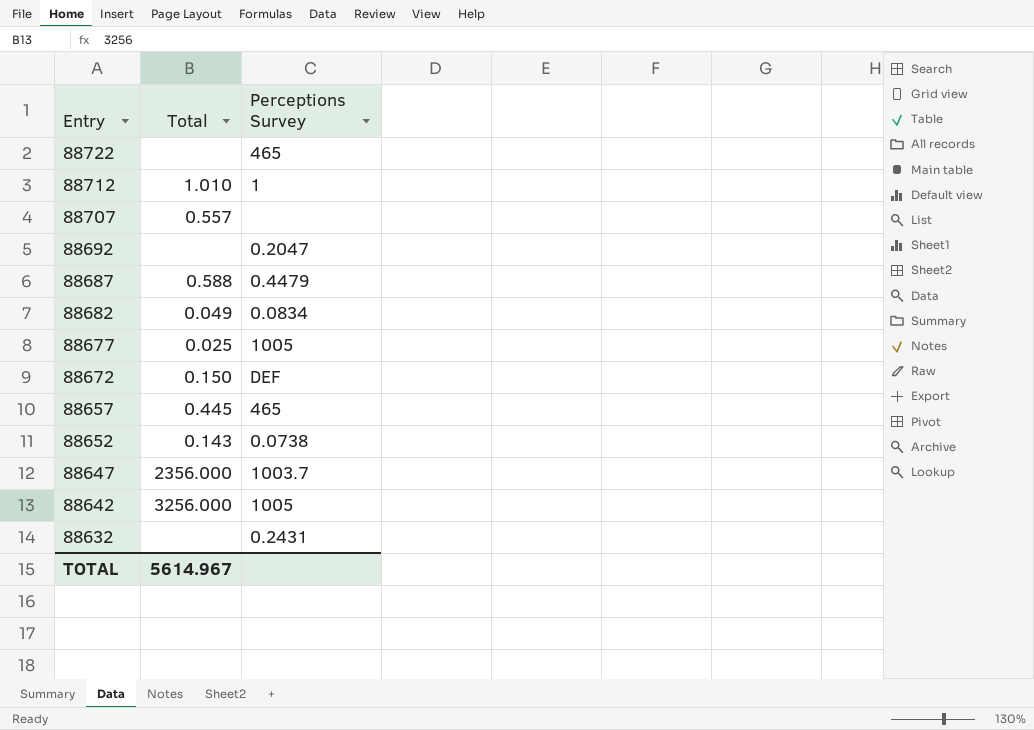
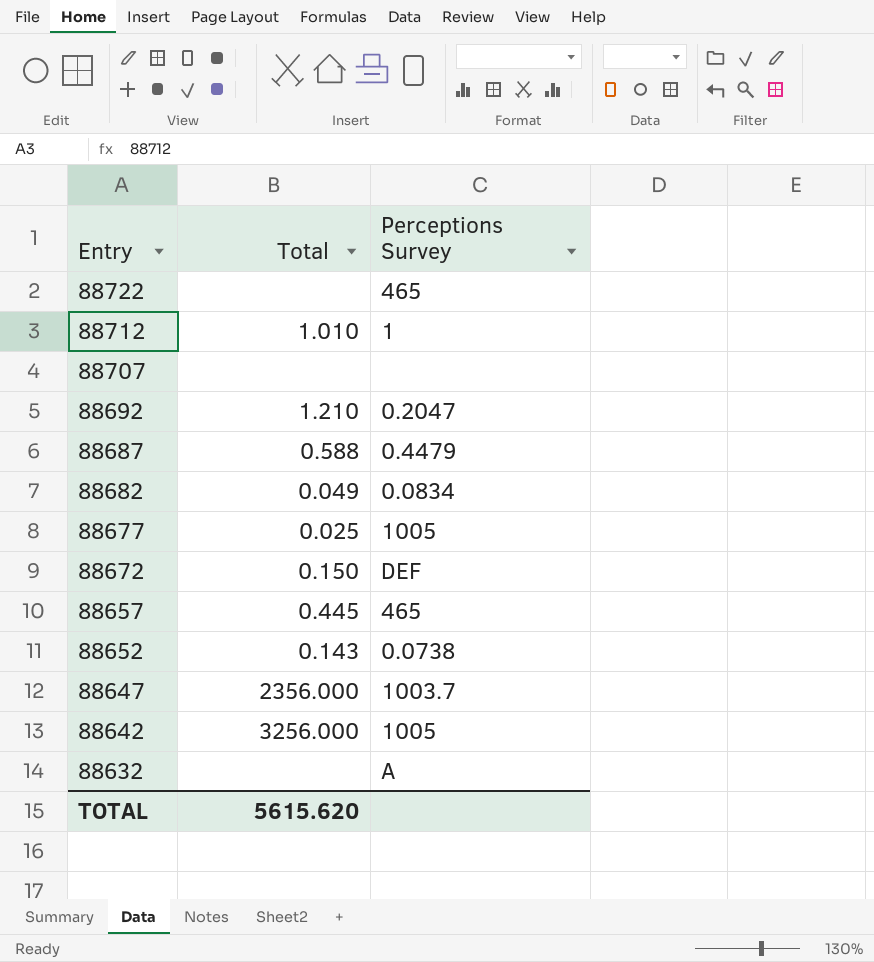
88707 | Total: 0.557 -> none
88692 | Total: none -> 1.210
88632 | Perceptions Survey: 0.2431 -> A
TOTAL | Total: 5614.967 -> 5615.620

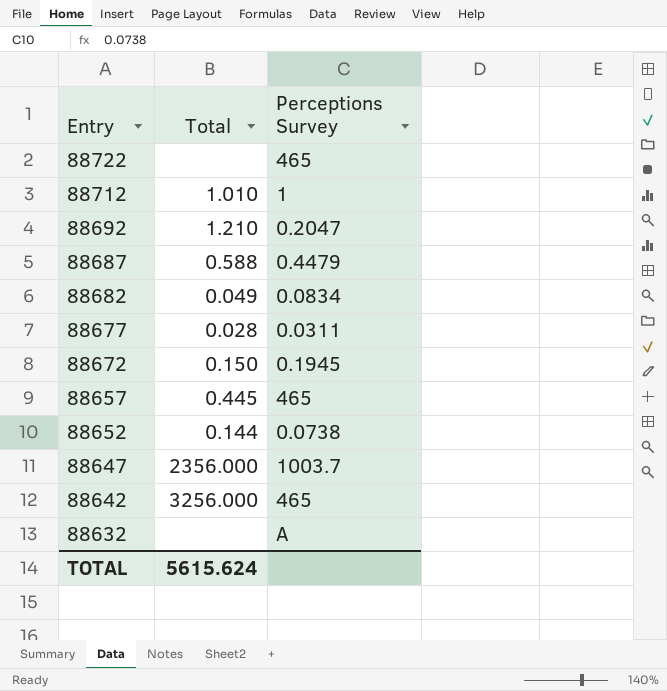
row 88707: none | none -> none
88677 | Total: 0.025 -> 0.028
88677 | Perceptions Survey: 1005 -> 0.0311
88672 | Perceptions Survey: DEF -> 0.1945
88652 | Total: 0.143 -> 0.144
88642 | Perceptions Survey: 1005 -> 465
TOTAL | Total: 5615.620 -> 5615.624

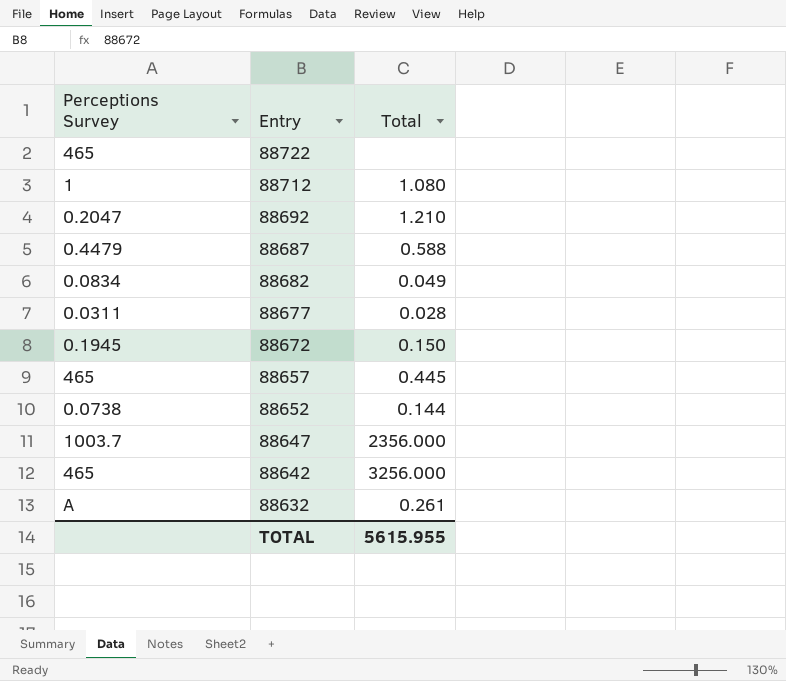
column Perceptions Survey | position: 3 -> 1
88712 | Total: 1.010 -> 1.080
88632 | Total: none -> 0.261
TOTAL | Total: 5615.624 -> 5615.955

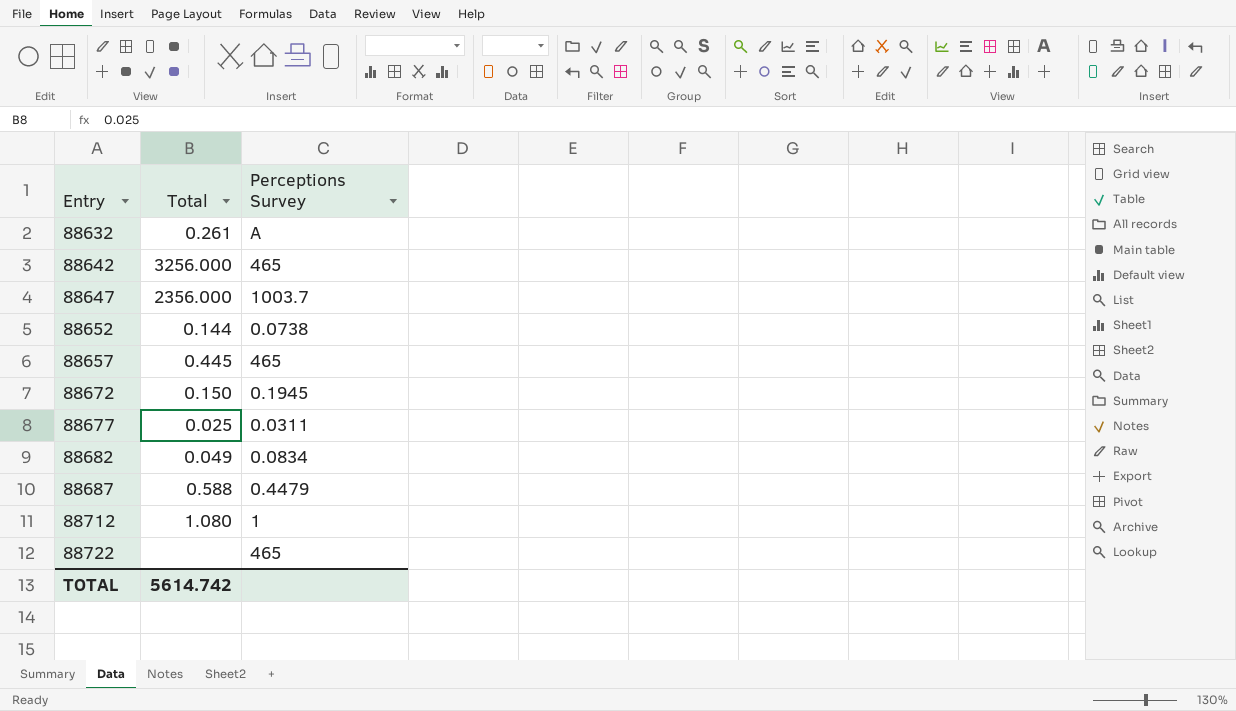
row order: Entry descending -> Entry ascending
column Perceptions Survey | position: 1 -> 3
row 88692: 0.2047 | 1.210 -> none
88677 | Total: 0.028 -> 0.025
TOTAL | Total: 5615.955 -> 5614.742

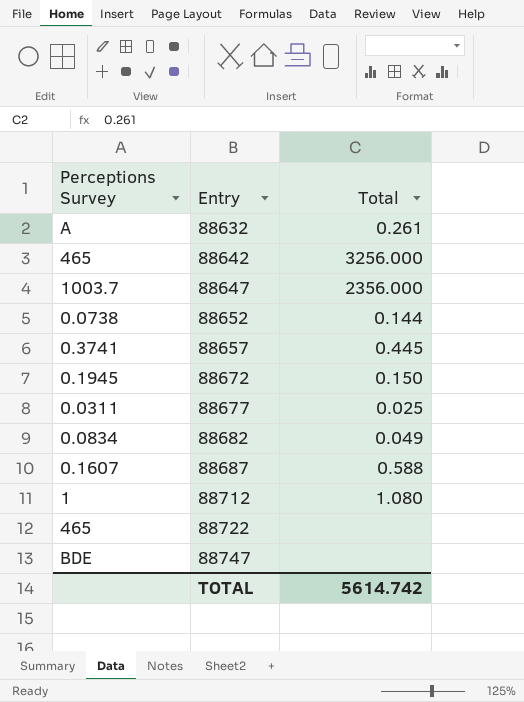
column Perceptions Survey | position: 3 -> 1
88657 | Perceptions Survey: 465 -> 0.3741
88687 | Perceptions Survey: 0.4479 -> 0.1607
row 88747: none -> BDE | none

